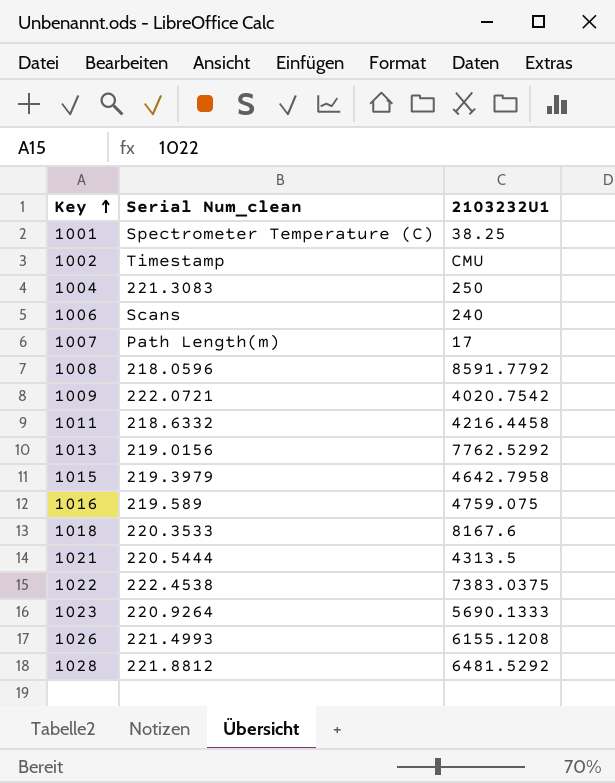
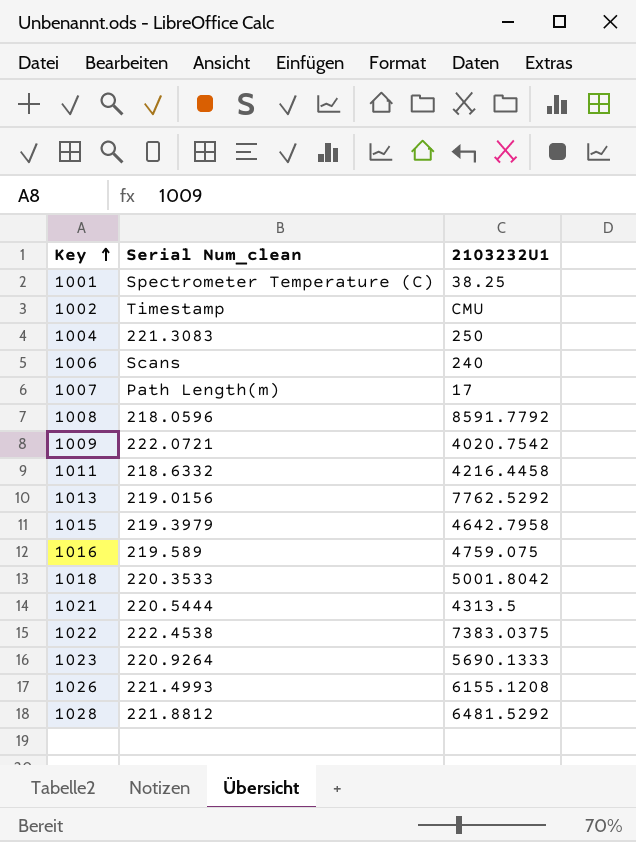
1018 | 2103232U1: 8167.6 -> 5001.8042

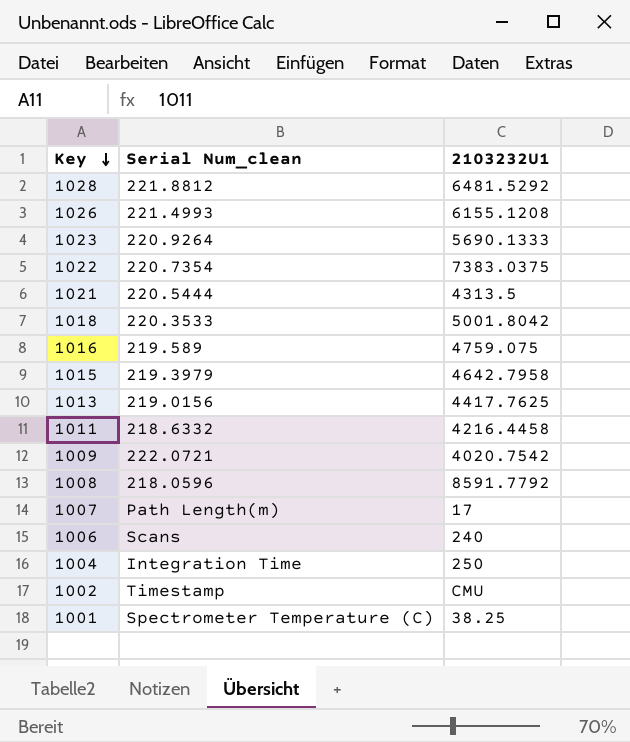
row order: Key ascending -> Key descending
1022 | Serial Num_clean: 222.4538 -> 220.7354
1013 | 2103232U1: 7762.5292 -> 4417.7625
1004 | Serial Num_clean: 221.3083 -> Integration Time

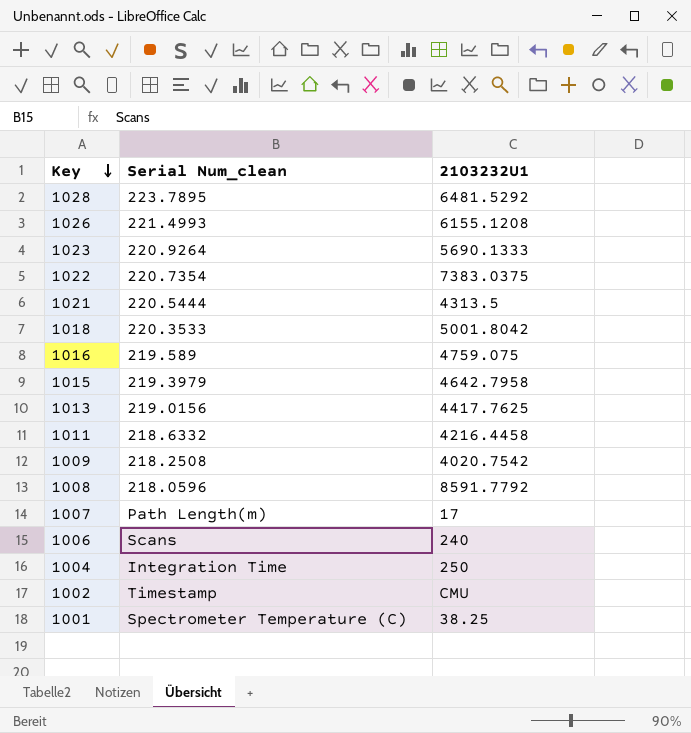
1028 | Serial Num_clean: 221.8812 -> 223.7895
1009 | Serial Num_clean: 222.0721 -> 218.2508

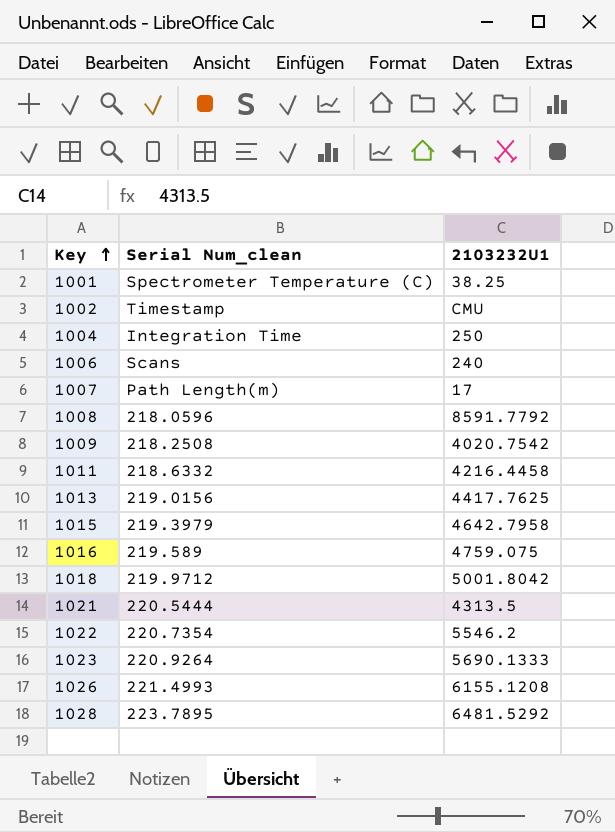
row order: Key descending -> Key ascending
1018 | Serial Num_clean: 220.3533 -> 219.9712
1022 | 2103232U1: 7383.0375 -> 5546.2

